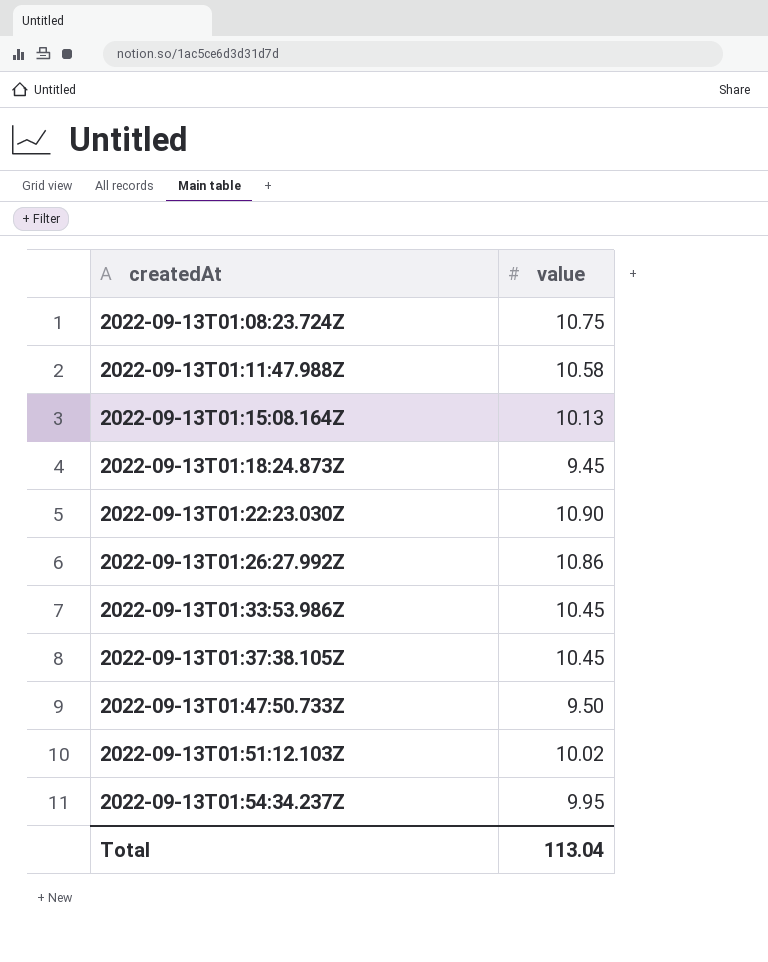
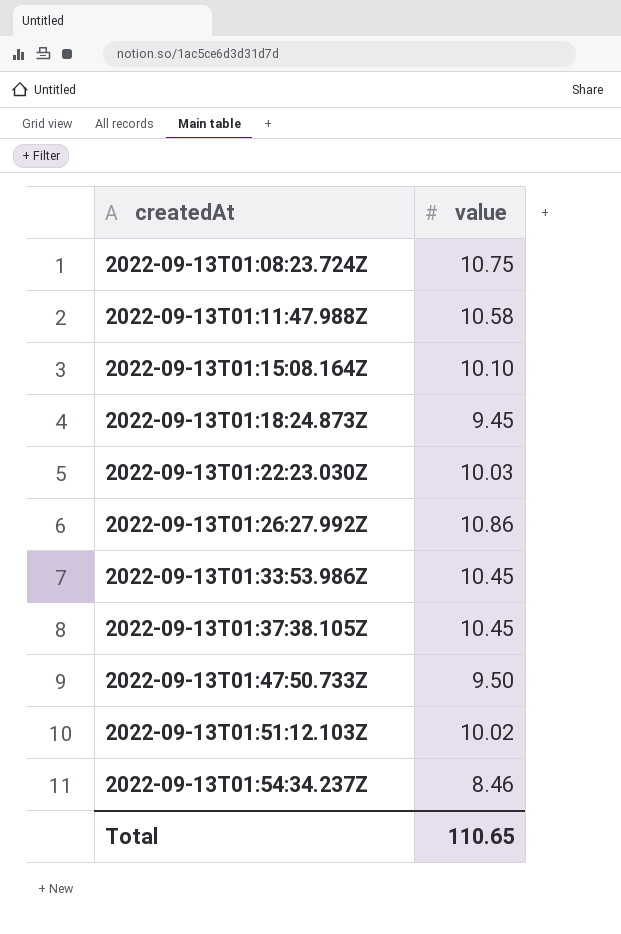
2022-09-13T01:15:08.164Z | value: 10.13 -> 10.10
2022-09-13T01:22:23.030Z | value: 10.90 -> 10.03
2022-09-13T01:54:34.237Z | value: 9.95 -> 8.46
Total | value: 113.04 -> 110.65

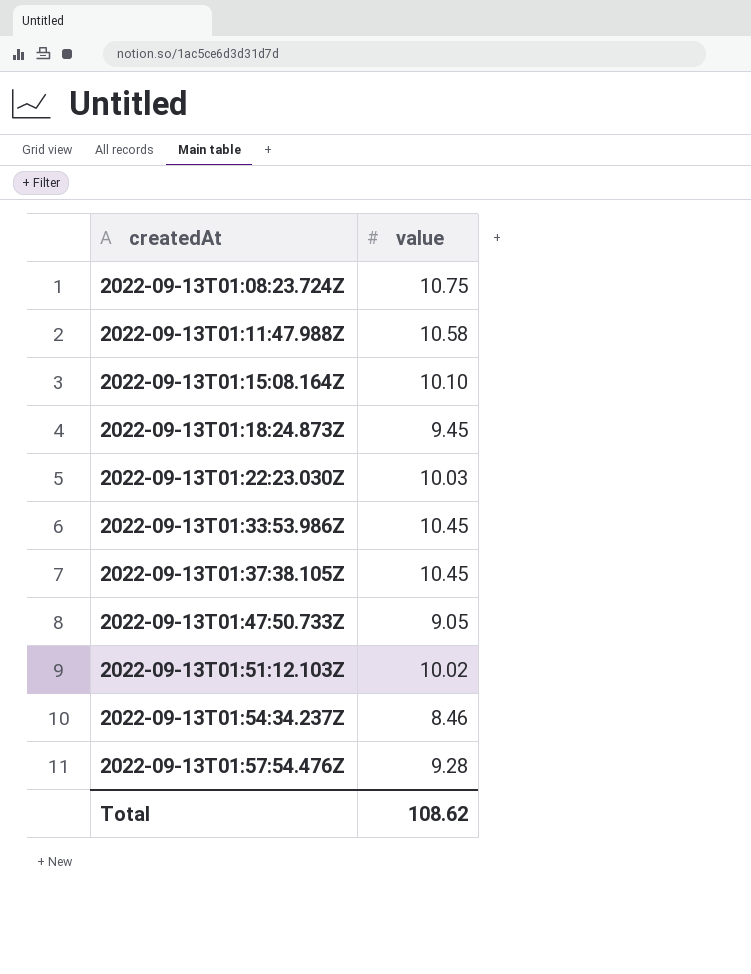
row 2022-09-13T01:26:27.992Z: 10.86 -> none
2022-09-13T01:47:50.733Z | value: 9.50 -> 9.05
row 2022-09-13T01:57:54.476Z: none -> 9.28
Total | value: 110.65 -> 108.62

